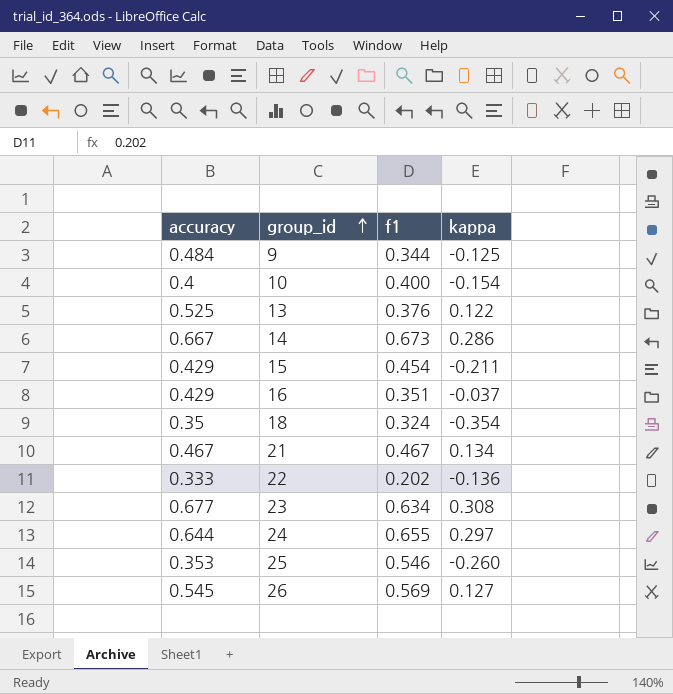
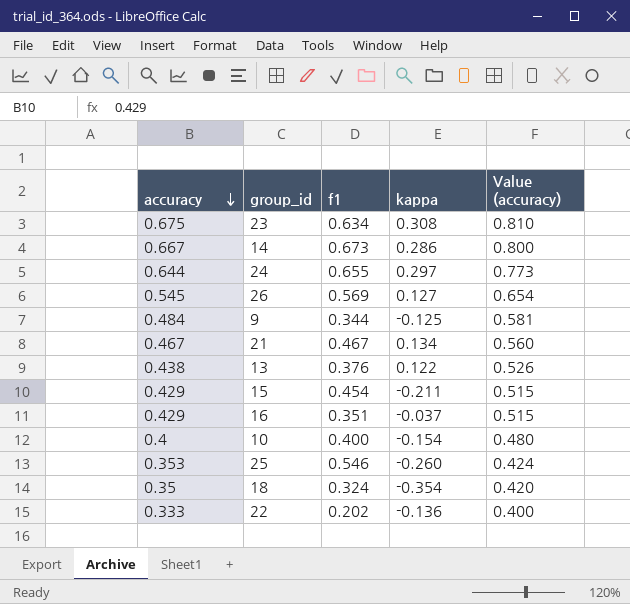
row order: group_id ascending -> accuracy descending
column Value (accuracy) | formula: none -> [accuracy] * 1.2
23 | accuracy: 0.677 -> 0.675
13 | accuracy: 0.525 -> 0.438

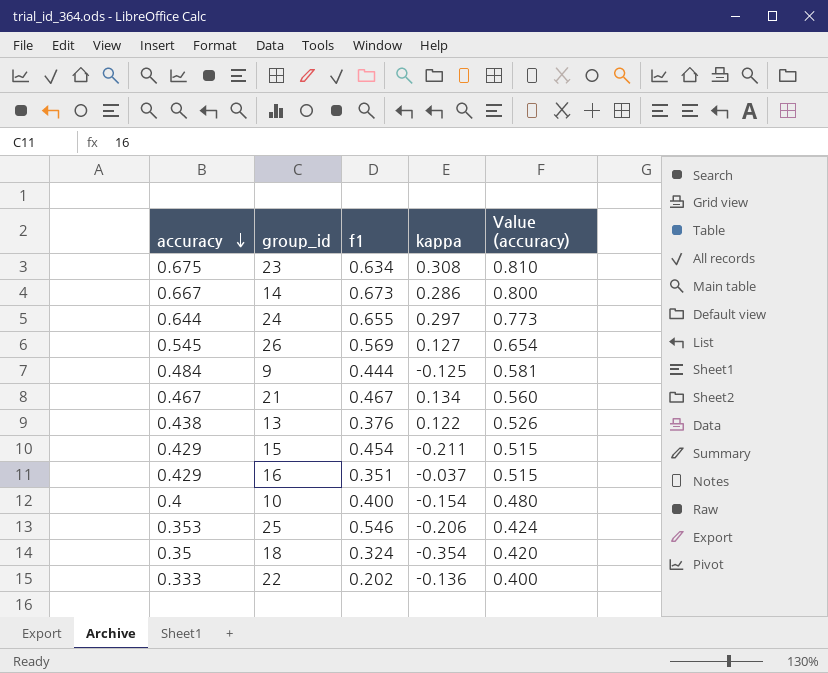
9 | f1: 0.344 -> 0.444
25 | kappa: -0.260 -> -0.206

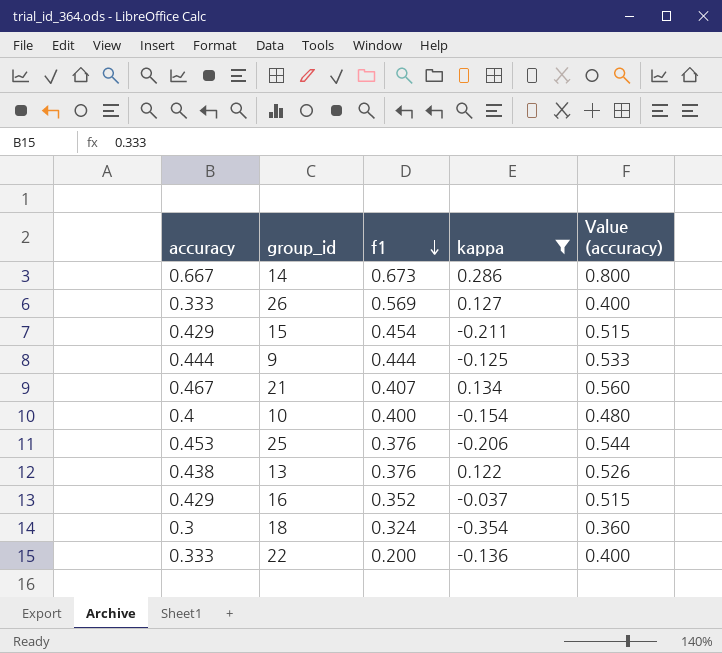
filter: none -> kappa <= 0.286
row order: accuracy descending -> f1 descending
26 | accuracy: 0.545 -> 0.333
26 | Value (accuracy): 0.654 -> 0.400
9 | accuracy: 0.484 -> 0.444
9 | Value (accuracy): 0.581 -> 0.533
21 | f1: 0.467 -> 0.407
25 | accuracy: 0.353 -> 0.453
25 | f1: 0.546 -> 0.376
25 | Value (accuracy): 0.424 -> 0.544
16 | f1: 0.351 -> 0.352
18 | accuracy: 0.35 -> 0.3
18 | Value (accuracy): 0.420 -> 0.360
22 | f1: 0.202 -> 0.200

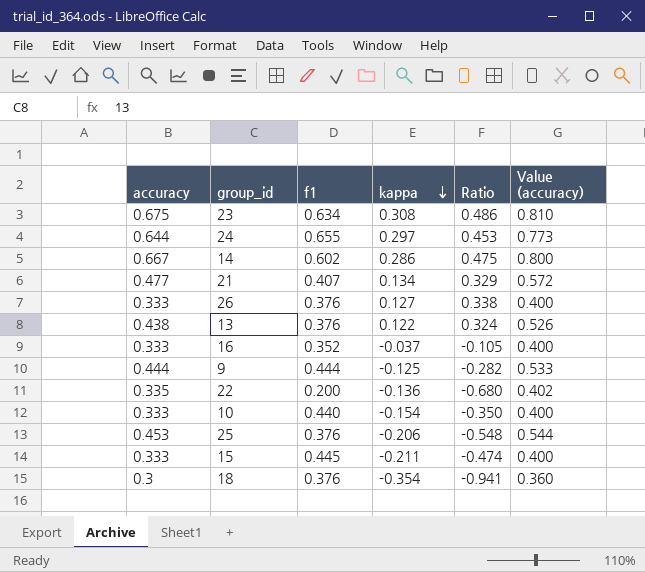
filter: kappa <= 0.286 -> none
row order: f1 descending -> kappa descending
column Ratio | formula: none -> [kappa] / [f1]
14 | f1: 0.673 -> 0.602
21 | accuracy: 0.467 -> 0.477
21 | Value (accuracy): 0.560 -> 0.572
26 | f1: 0.569 -> 0.376
16 | accuracy: 0.429 -> 0.333
16 | Value (accuracy): 0.515 -> 0.400
22 | accuracy: 0.333 -> 0.335
22 | Value (accuracy): 0.400 -> 0.402
10 | accuracy: 0.4 -> 0.333
10 | f1: 0.400 -> 0.440
10 | Value (accuracy): 0.480 -> 0.400
15 | accuracy: 0.429 -> 0.333
15 | f1: 0.454 -> 0.445
15 | Value (accuracy): 0.515 -> 0.400
18 | f1: 0.324 -> 0.376

